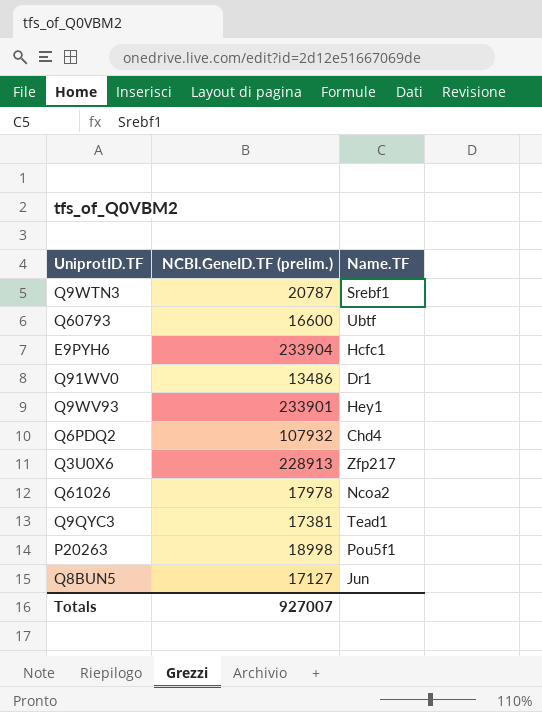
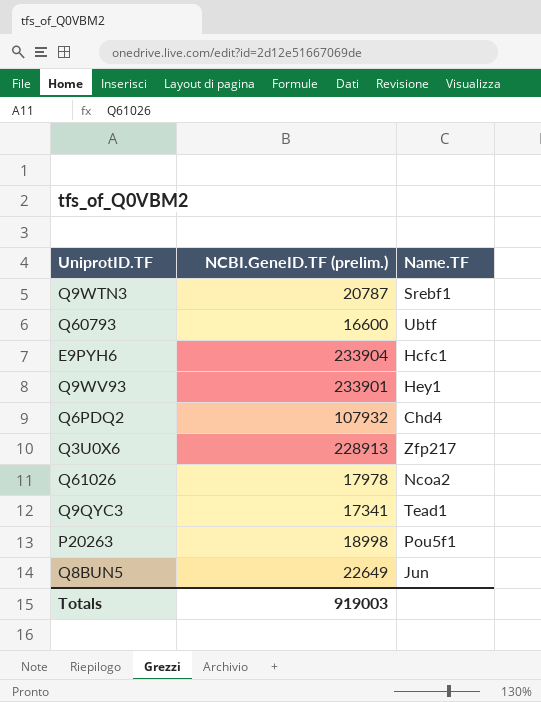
row Q91WV0: 13486 | Dr1 -> none
Q9QYC3 | NCBI.GeneID.TF (prelim.): 17381 -> 17341
Q8BUN5 | NCBI.GeneID.TF (prelim.): 17127 -> 22649
Totals | NCBI.GeneID.TF (prelim.): 927007 -> 919003

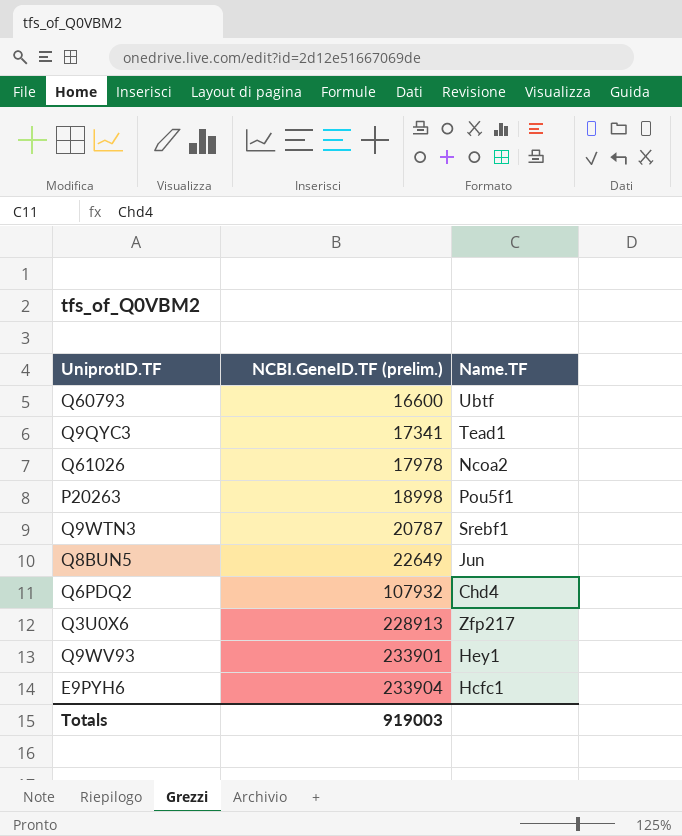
row order: none -> NCBI.GeneID.TF (prelim.) ascending

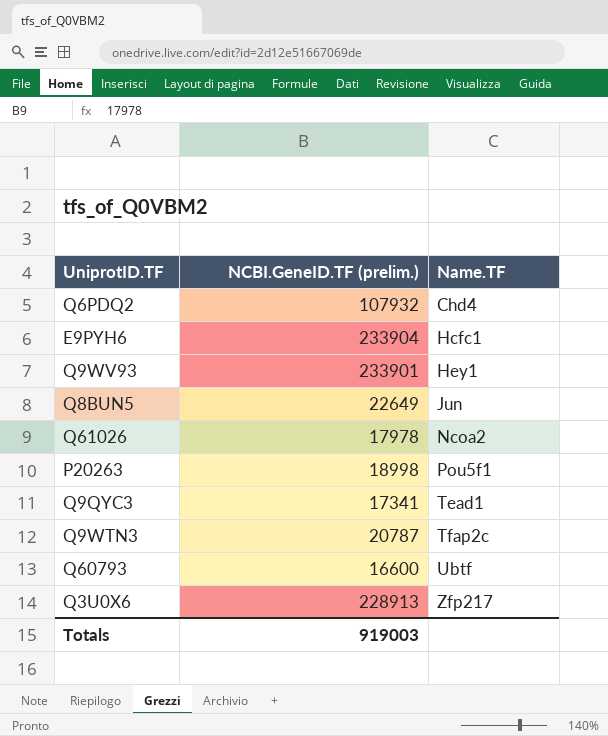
row order: NCBI.GeneID.TF (prelim.) ascending -> Name.TF ascending
Q9WTN3 | Name.TF: Srebf1 -> Tfap2c

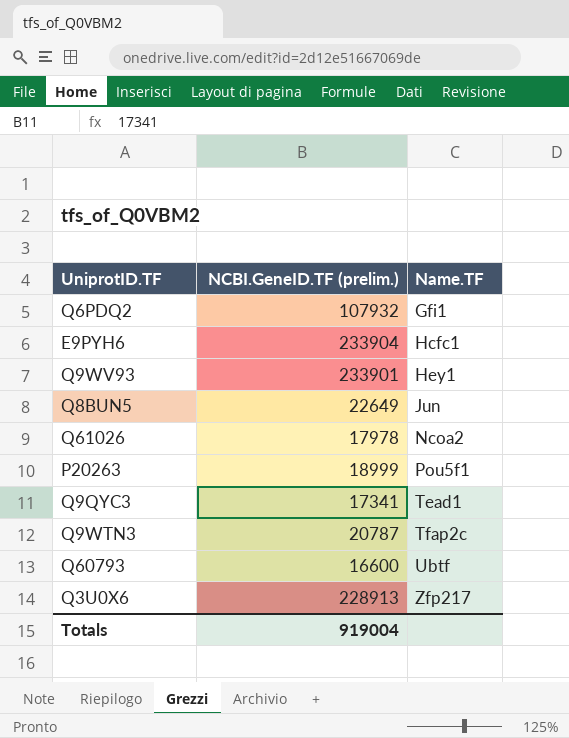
Q6PDQ2 | Name.TF: Chd4 -> Gfi1
P20263 | NCBI.GeneID.TF (prelim.): 18998 -> 18999
Totals | NCBI.GeneID.TF (prelim.): 919003 -> 919004

